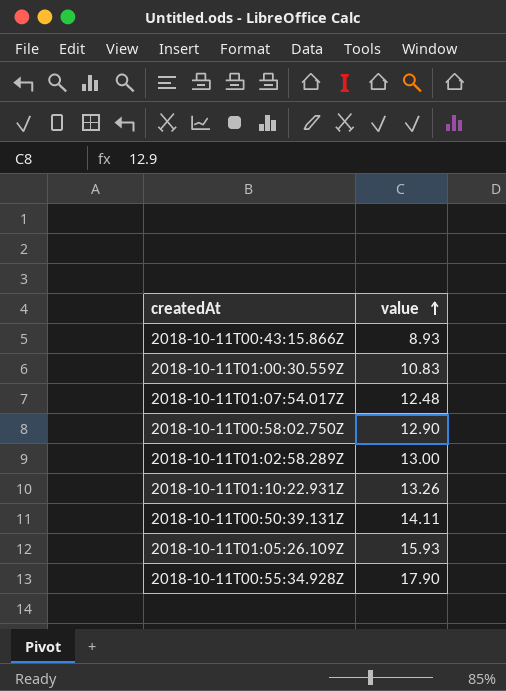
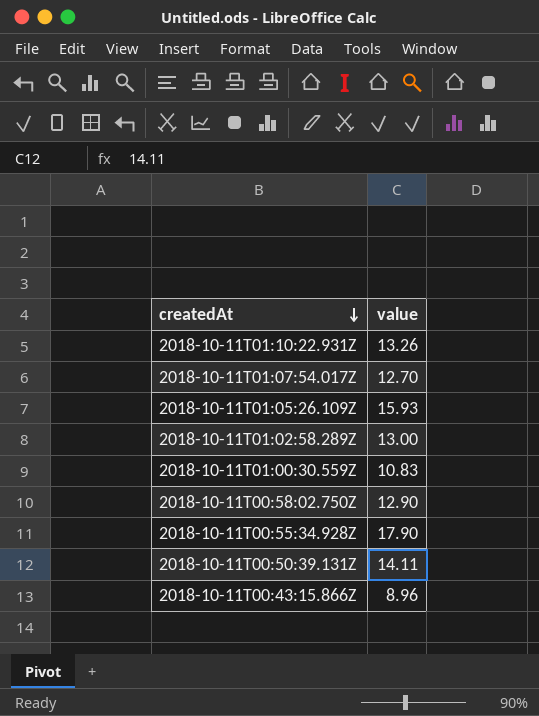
row order: value ascending -> createdAt descending
2018-10-11T01:07:54.017Z | value: 12.48 -> 12.70
2018-10-11T00:43:15.866Z | value: 8.93 -> 8.96

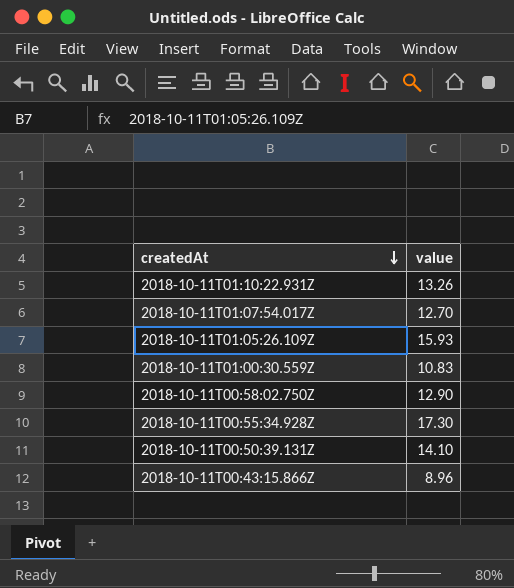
row 2018-10-11T01:02:58.289Z: 13.00 -> none
2018-10-11T00:55:34.928Z | value: 17.90 -> 17.30
2018-10-11T00:50:39.131Z | value: 14.11 -> 14.10

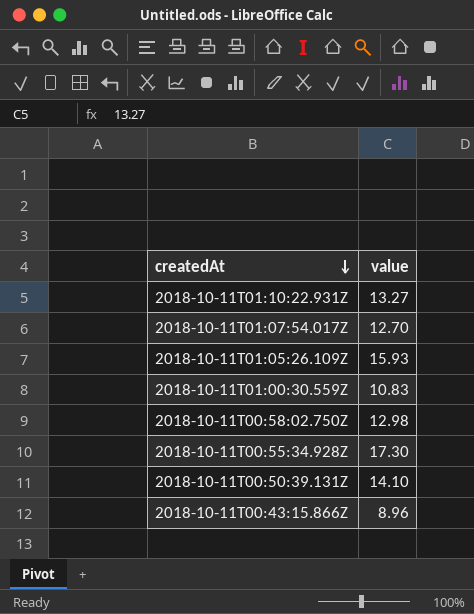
2018-10-11T01:10:22.931Z | value: 13.26 -> 13.27
2018-10-11T00:58:02.750Z | value: 12.90 -> 12.98

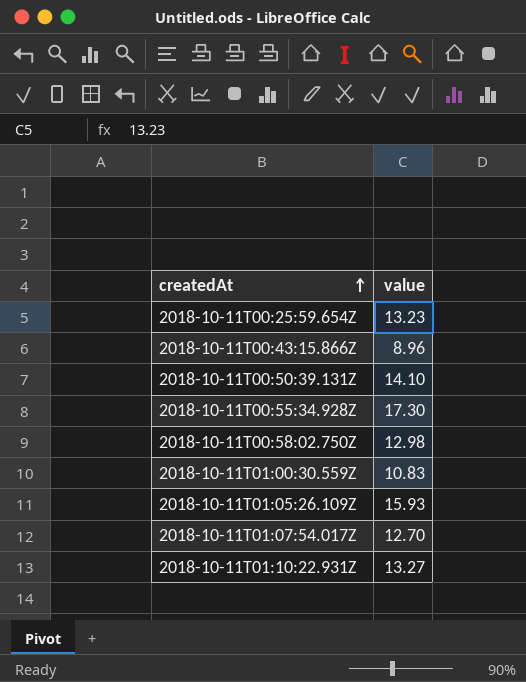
row order: createdAt descending -> createdAt ascending
row 2018-10-11T00:25:59.654Z: none -> 13.23

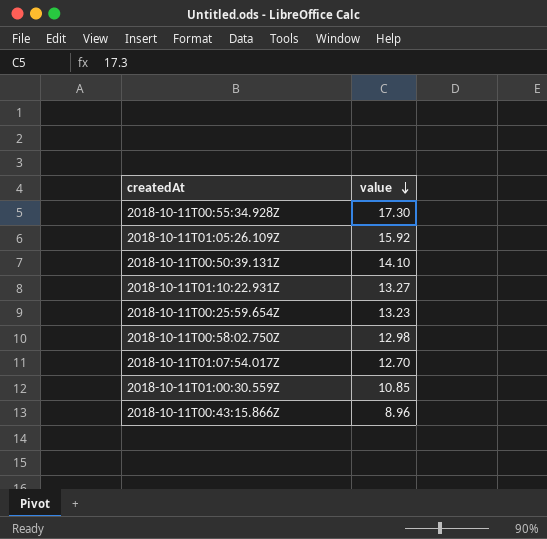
row order: createdAt ascending -> value descending
2018-10-11T01:05:26.109Z | value: 15.93 -> 15.92
2018-10-11T01:00:30.559Z | value: 10.83 -> 10.85

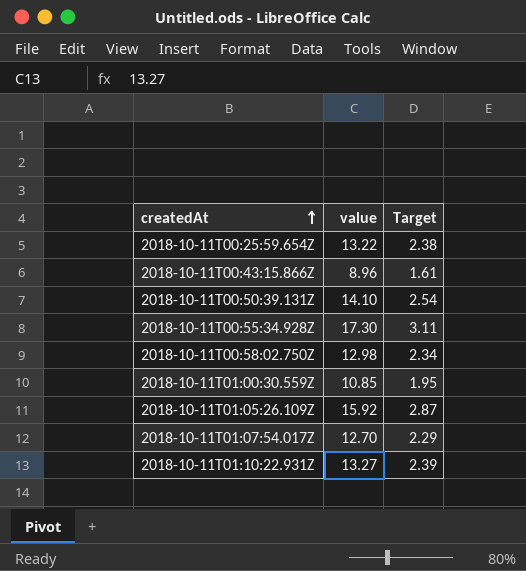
row order: value descending -> createdAt ascending
column Target | formula: none -> [value] * 0.18
2018-10-11T00:25:59.654Z | value: 13.23 -> 13.22

